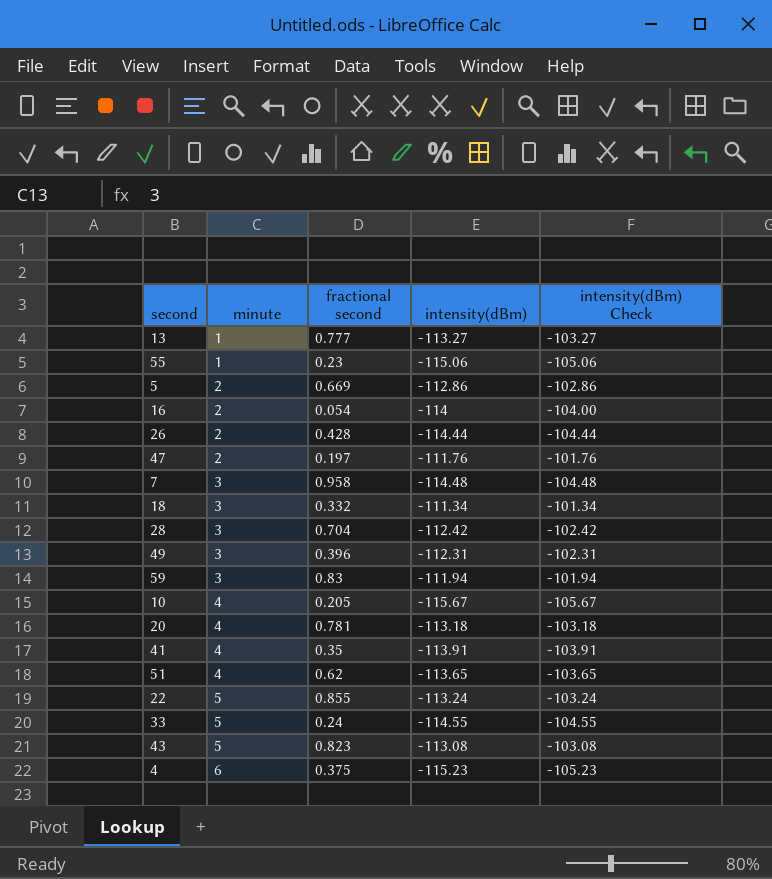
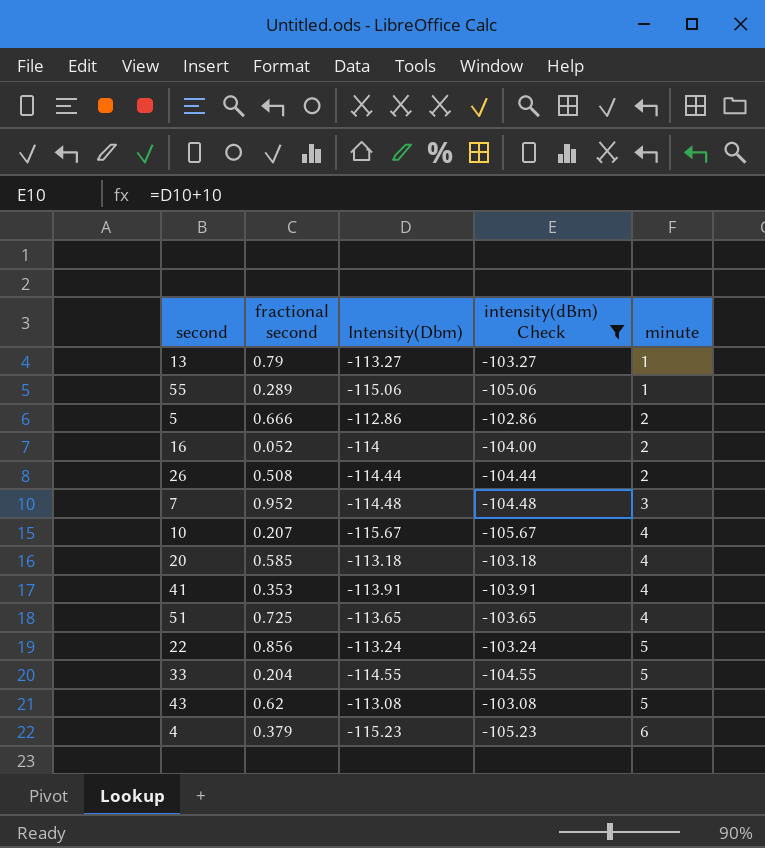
filter: none -> intensity(dBm) Check <= -102.86
column name: intensity(dBm) -> Intensity(Dbm)
column minute | position: 2 -> 5
13 | fractional second: 0.777 -> 0.79
55 | fractional second: 0.23 -> 0.289
5 | fractional second: 0.669 -> 0.666
16 | fractional second: 0.054 -> 0.052
26 | fractional second: 0.428 -> 0.508
7 | fractional second: 0.958 -> 0.952
10 | fractional second: 0.205 -> 0.207
20 | fractional second: 0.781 -> 0.585
41 | fractional second: 0.35 -> 0.353
51 | fractional second: 0.62 -> 0.725
22 | fractional second: 0.855 -> 0.856
33 | fractional second: 0.24 -> 0.204
43 | fractional second: 0.823 -> 0.62
4 | fractional second: 0.375 -> 0.379

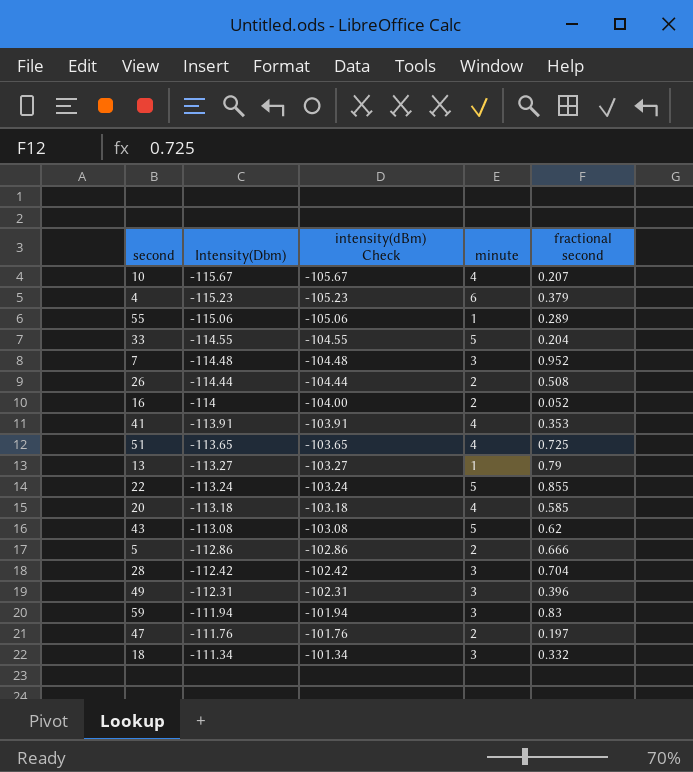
filter: intensity(dBm) Check <= -102.86 -> none
row order: minute ascending -> Intensity(Dbm) ascending
column fractional second | position: 2 -> 5
22 | fractional second: 0.856 -> 0.855

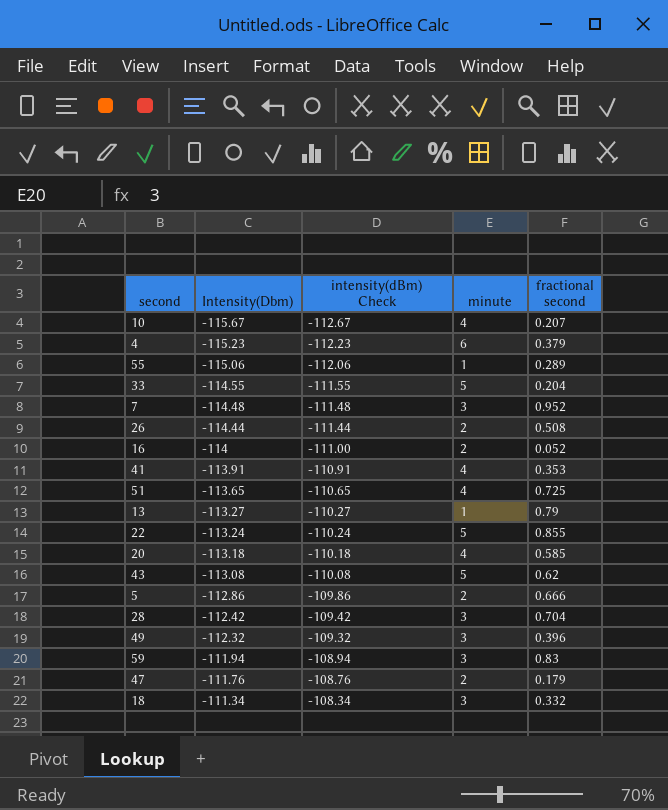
column intensity(dBm) Check | formula: [Intensity(Dbm)] + 10 -> [Intensity(Dbm)] + 3
49 | Intensity(Dbm): -112.31 -> -112.32
47 | fractional second: 0.197 -> 0.179

